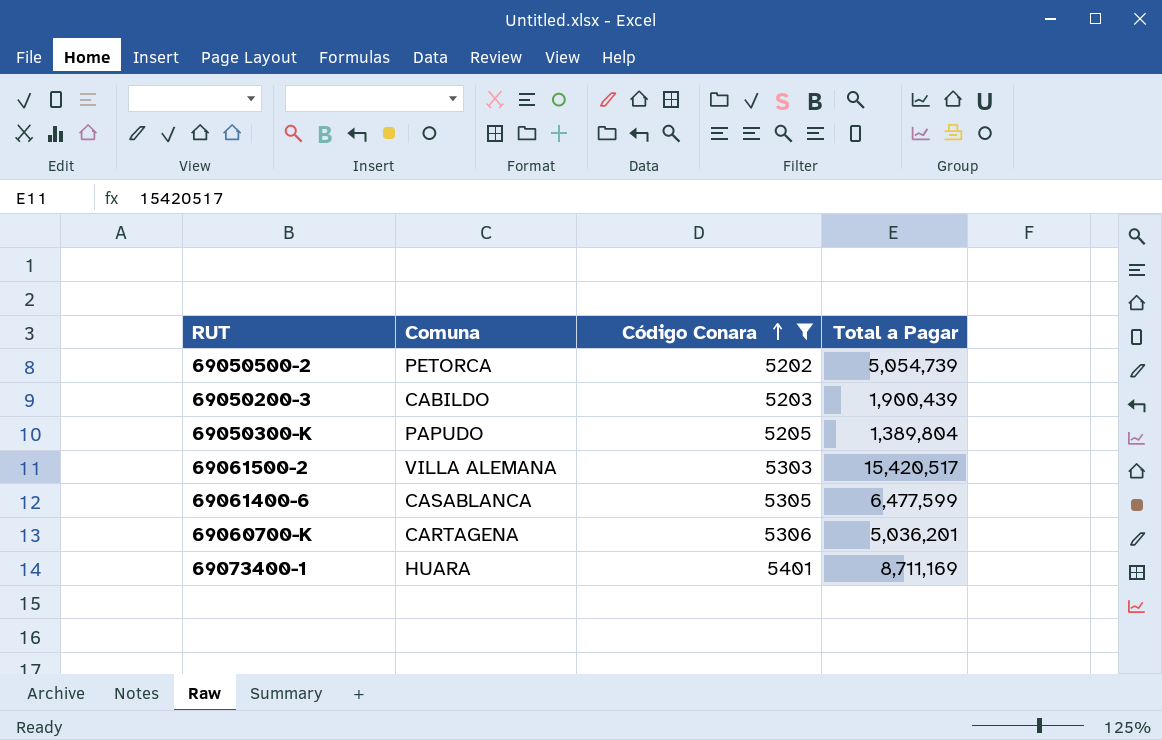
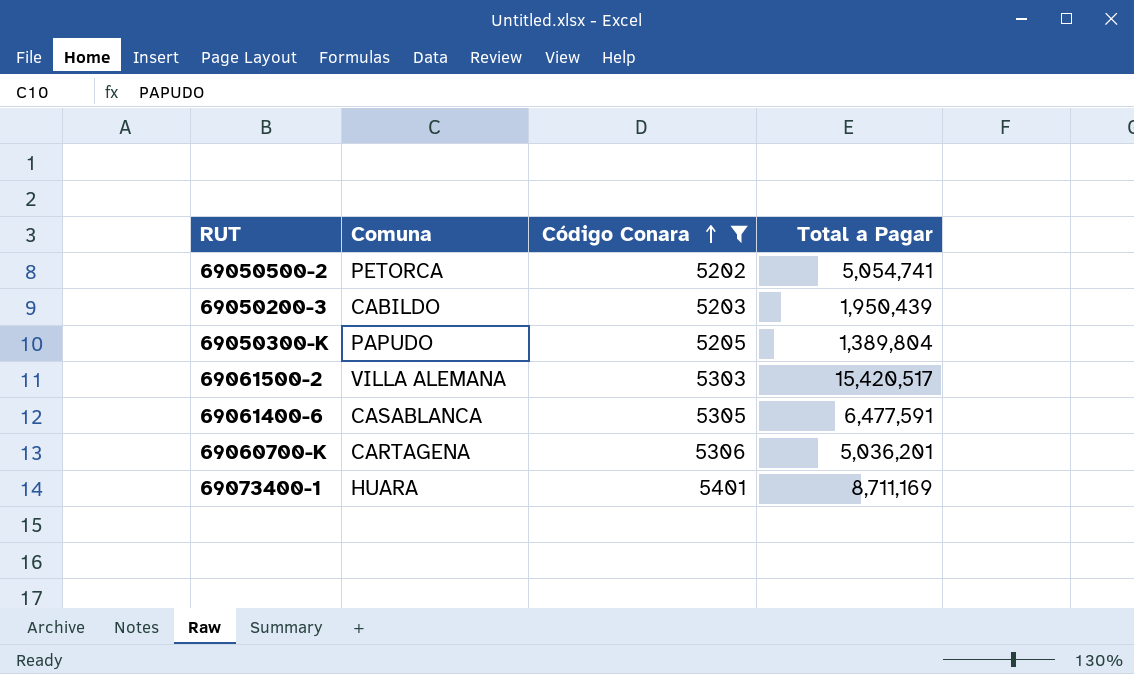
69050500-2 | Total a Pagar: 5,054,739 -> 5,054,741
69050200-3 | Total a Pagar: 1,900,439 -> 1,950,439
69061400-6 | Total a Pagar: 6,477,599 -> 6,477,591

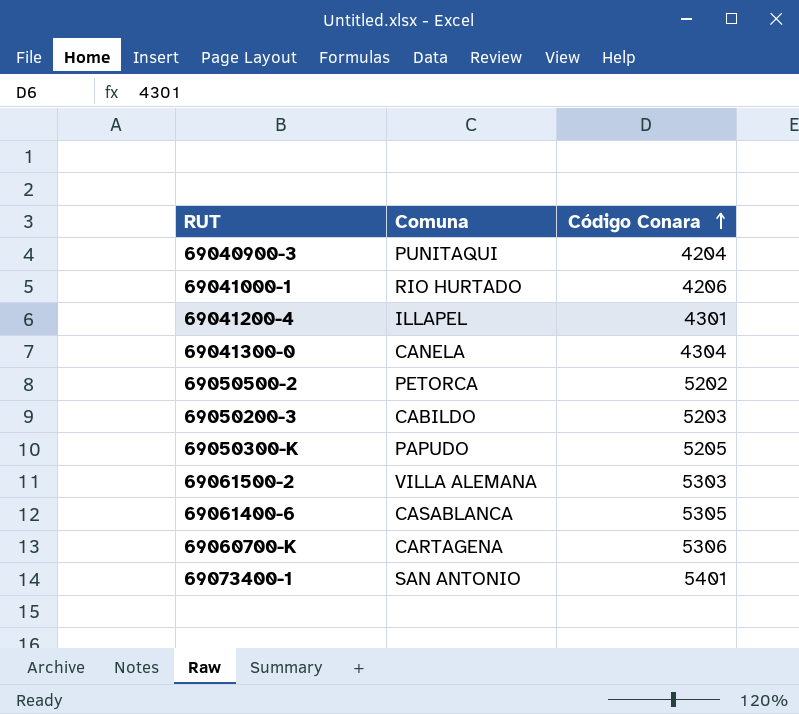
filter: Código Conara >= 5202 -> none
column Total a Pagar | position: 4 -> none
69073400-1 | Comuna: HUARA -> SAN ANTONIO

